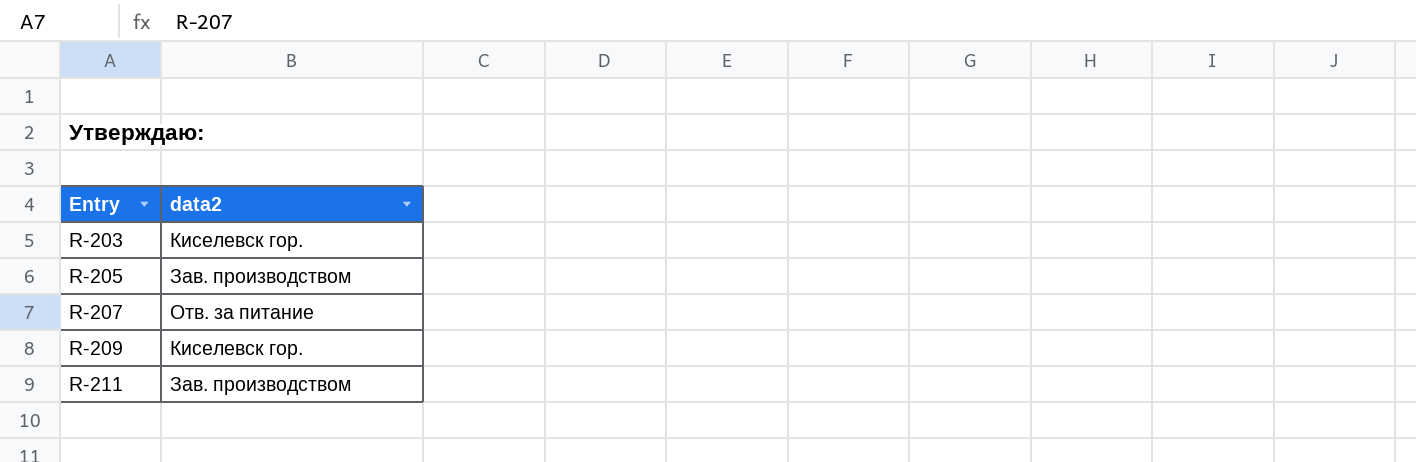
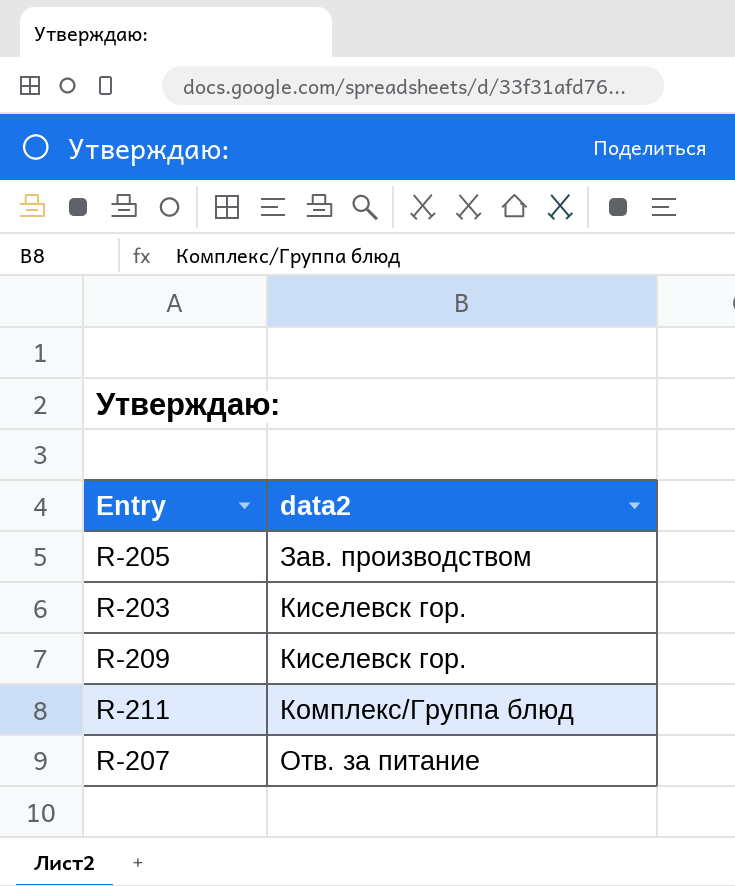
row order: Entry ascending -> data2 ascending
R-211 | data2: Зав. производством -> Комплекс/Группа блюд

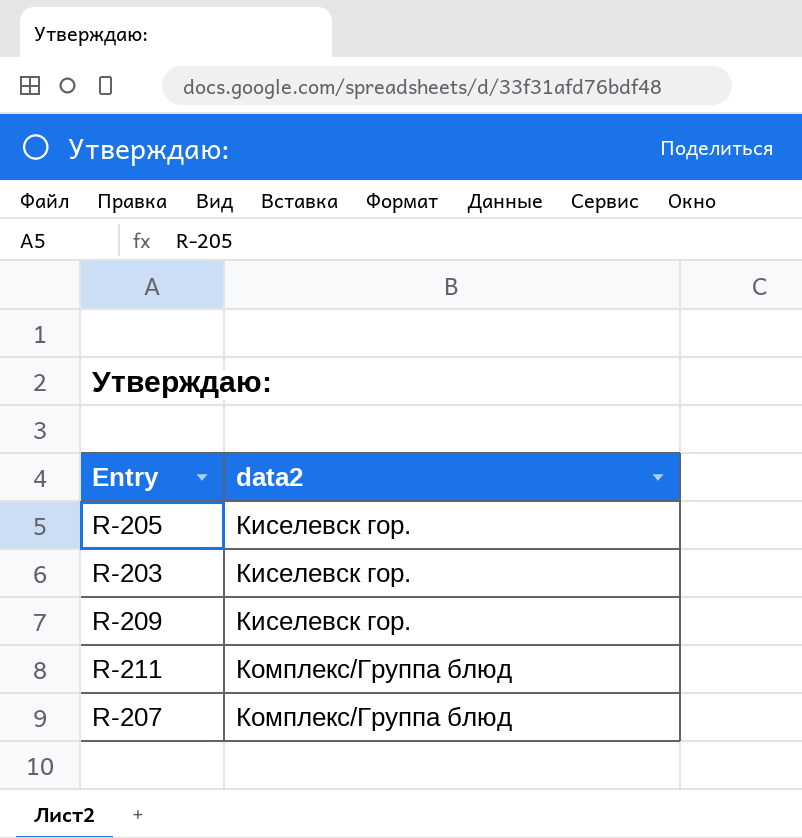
R-205 | data2: Зав. производством -> Киселевск гор.
R-207 | data2: Отв. за питание -> Комплекс/Группа блюд

